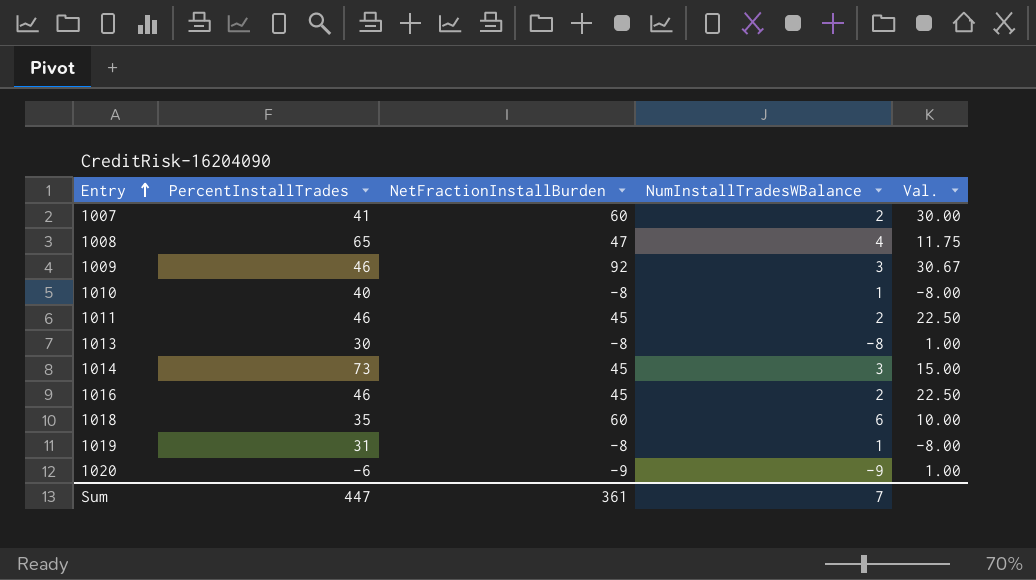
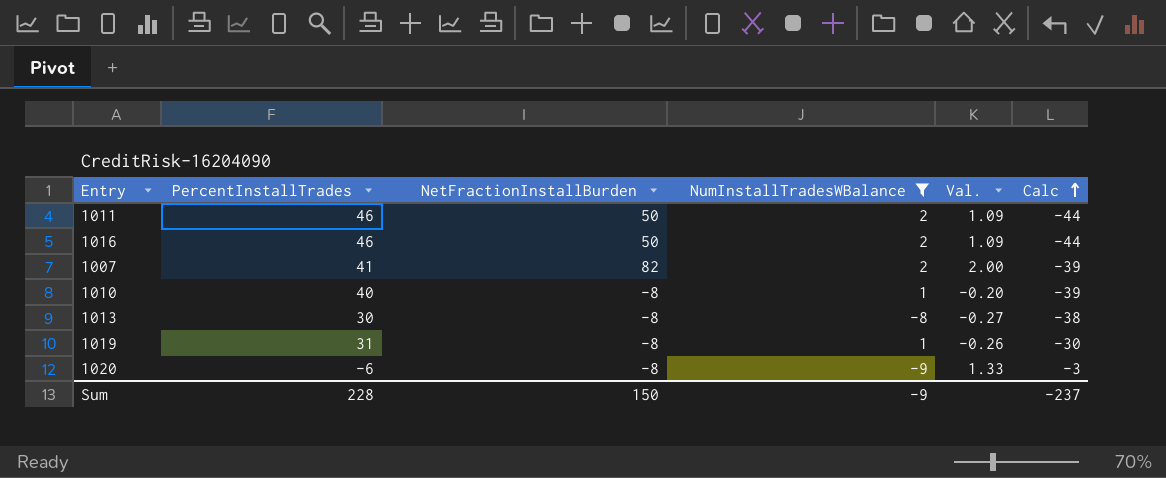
filter: none -> NumInstallTradesWBalance <= 2
row order: Entry ascending -> Calc ascending
column Val. | formula: [NetFractionInstallBurden] / [NumInstallTradesWBalance] -> [NetFractionInstallBurden] / [PercentInstallTrades]
column Calc | formula: none -> [NumInstallTradesWBalance] - [PercentInstallTrades]
1011 | NetFractionInstallBurden: 45 -> 50
1016 | NetFractionInstallBurden: 45 -> 50
1007 | NetFractionInstallBurden: 60 -> 82
1020 | NetFractionInstallBurden: -9 -> -8
Sum | PercentInstallTrades: 447 -> 228
Sum | NetFractionInstallBurden: 361 -> 150
Sum | NumInstallTradesWBalance: 7 -> -9

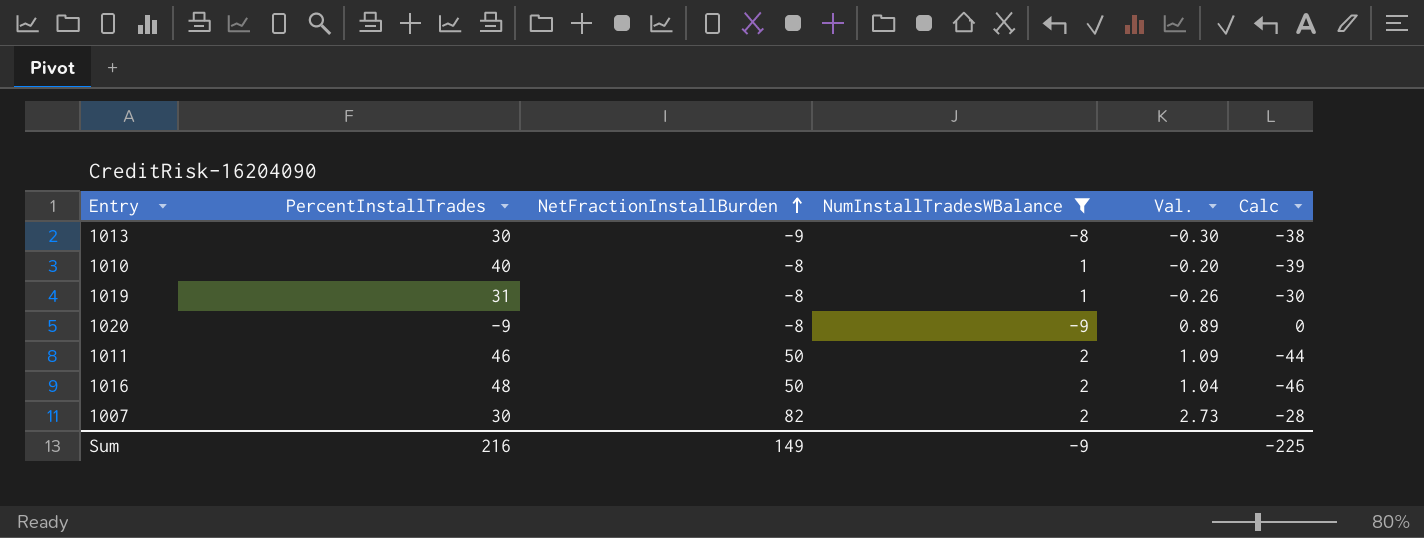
row order: Calc ascending -> NetFractionInstallBurden ascending
1013 | NetFractionInstallBurden: -8 -> -9
1013 | Val.: -0.27 -> -0.30
1020 | PercentInstallTrades: -6 -> -9
1020 | Val.: 1.33 -> 0.89
1020 | Calc: -3 -> 0
1016 | PercentInstallTrades: 46 -> 48
1016 | Val.: 1.09 -> 1.04
1016 | Calc: -44 -> -46
1007 | PercentInstallTrades: 41 -> 30
1007 | Val.: 2.00 -> 2.73
1007 | Calc: -39 -> -28
Sum | PercentInstallTrades: 228 -> 216
Sum | NetFractionInstallBurden: 150 -> 149
Sum | Calc: -237 -> -225

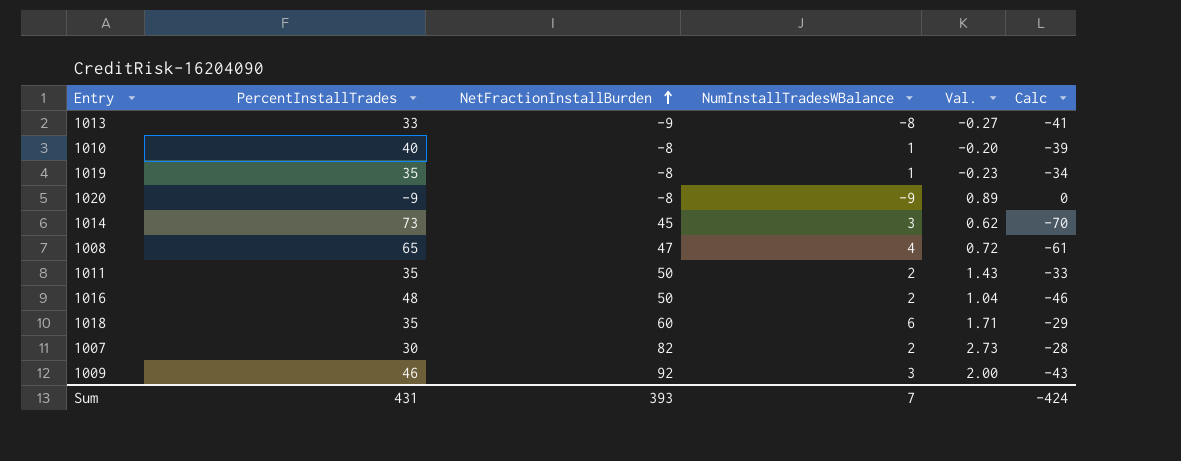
filter: NumInstallTradesWBalance <= 2 -> none
1013 | PercentInstallTrades: 30 -> 33
1013 | Val.: -0.30 -> -0.27
1013 | Calc: -38 -> -41
1019 | PercentInstallTrades: 31 -> 35
1019 | Val.: -0.26 -> -0.23
1019 | Calc: -30 -> -34
1011 | PercentInstallTrades: 46 -> 35
1011 | Val.: 1.09 -> 1.43
1011 | Calc: -44 -> -33
Sum | PercentInstallTrades: 216 -> 431
Sum | NetFractionInstallBurden: 149 -> 393
Sum | NumInstallTradesWBalance: -9 -> 7
Sum | Calc: -225 -> -424

